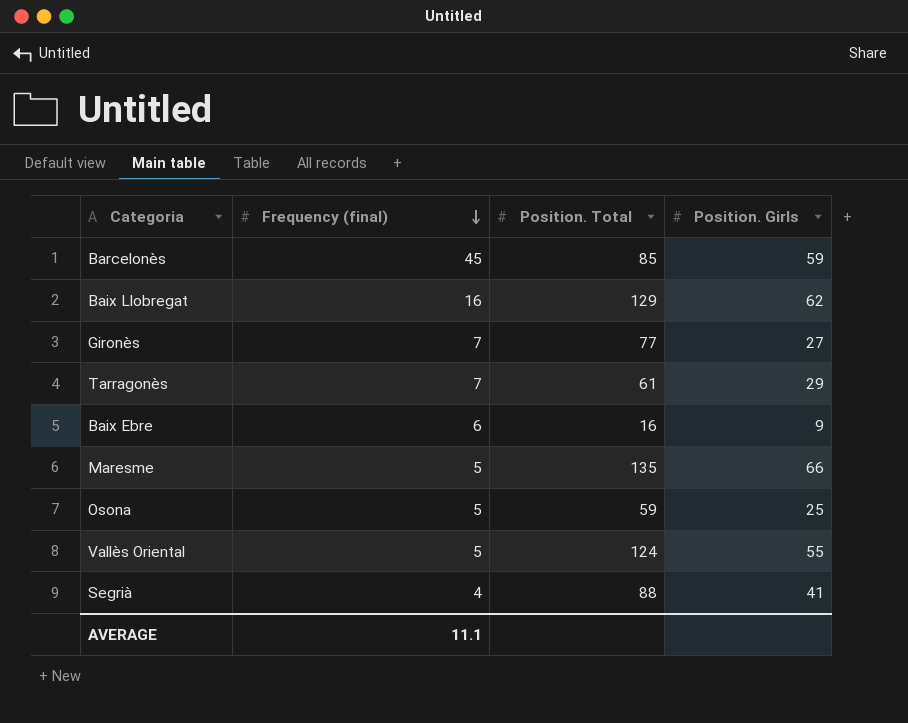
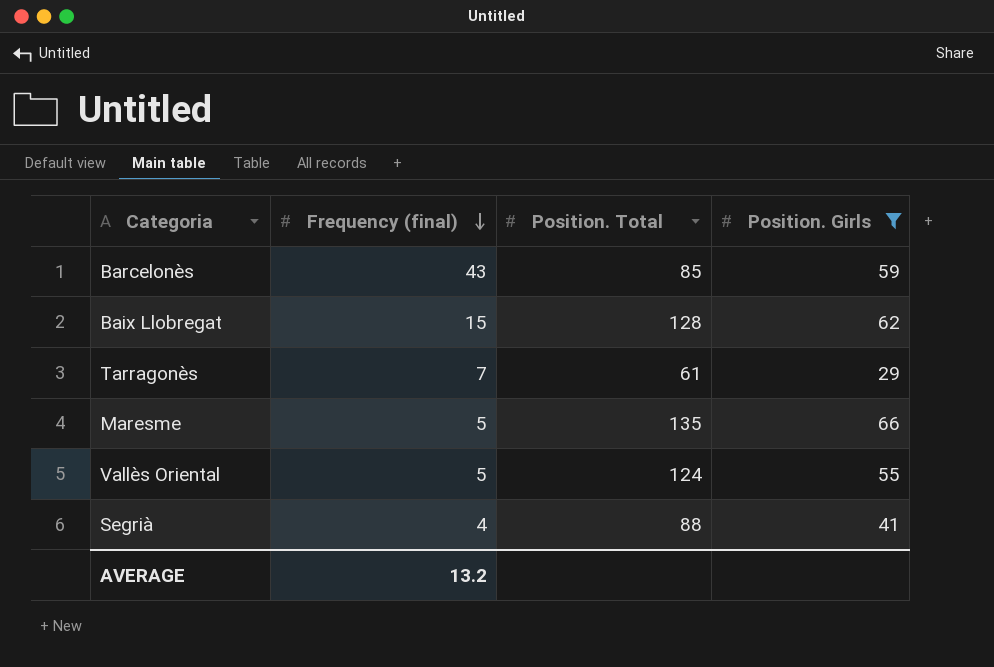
filter: none -> Position. Girls >= 29
Barcelonès | Frequency (final): 45 -> 43
Baix Llobregat | Frequency (final): 16 -> 15
Baix Llobregat | Position. Total: 129 -> 128
AVERAGE | Frequency (final): 11.1 -> 13.2

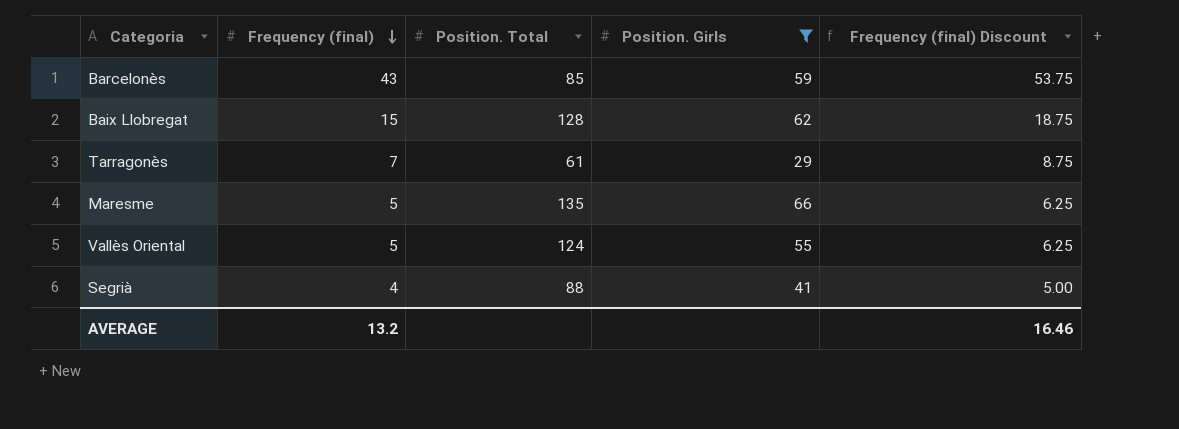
column Frequency (final) Discount | formula: none -> [Frequency (final)] * 1.25

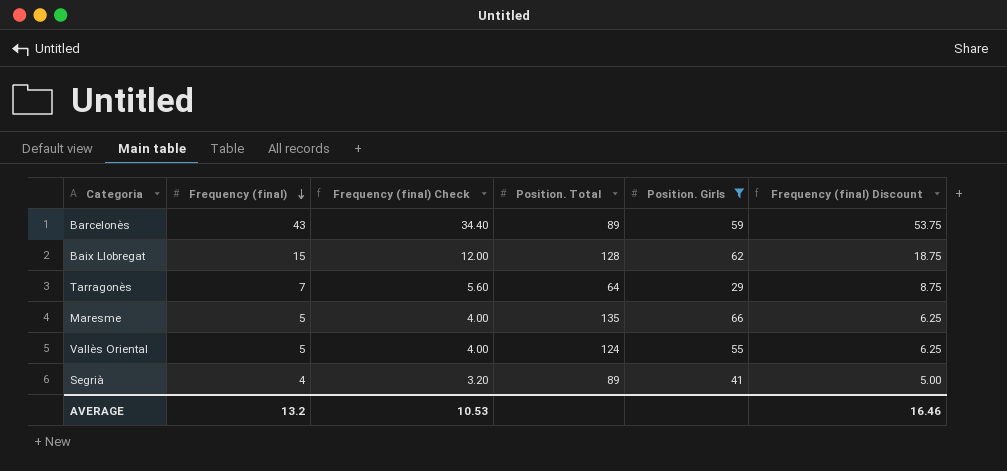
column Frequency (final) Check | formula: none -> [Frequency (final)] * 0.8
Barcelonès | Position. Total: 85 -> 89
Tarragonès | Position. Total: 61 -> 64
Segrià | Position. Total: 88 -> 89

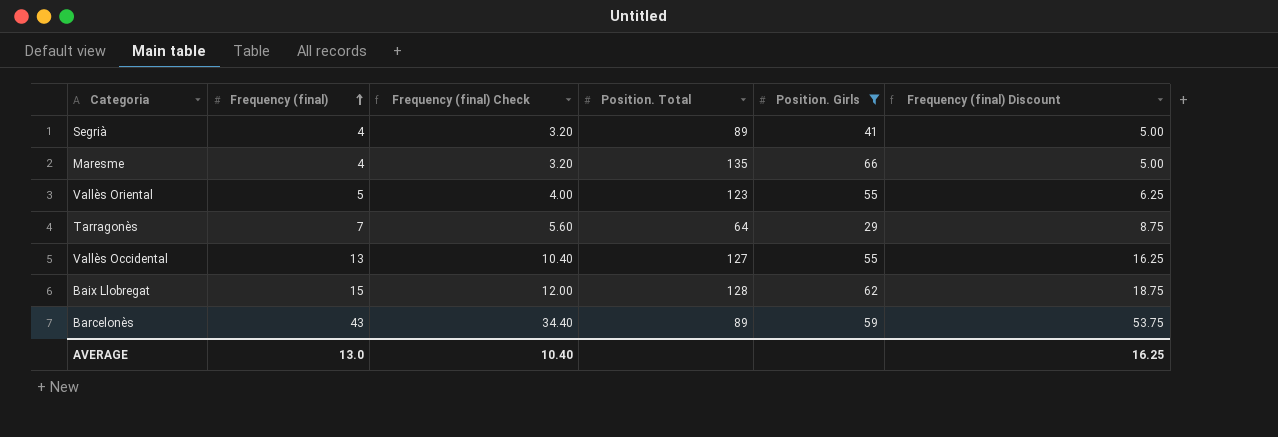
row order: Frequency (final) descending -> Frequency (final) ascending
Maresme | Frequency (final): 5 -> 4
Maresme | Frequency (final) Check: 4.00 -> 3.20
Maresme | Frequency (final) Discount: 6.25 -> 5.00
Vallès Oriental | Position. Total: 124 -> 123
row Vallès Occidental: none -> 13 | 10.40 | 127 | 55 | 16.25
AVERAGE | Frequency (final): 13.2 -> 13.0
AVERAGE | Frequency (final) Check: 10.53 -> 10.40
AVERAGE | Frequency (final) Discount: 16.46 -> 16.25

